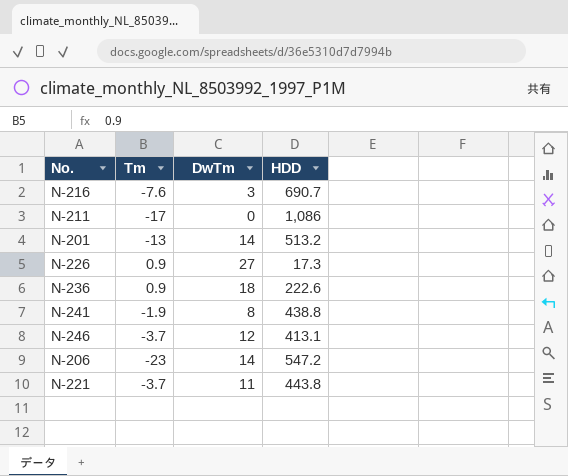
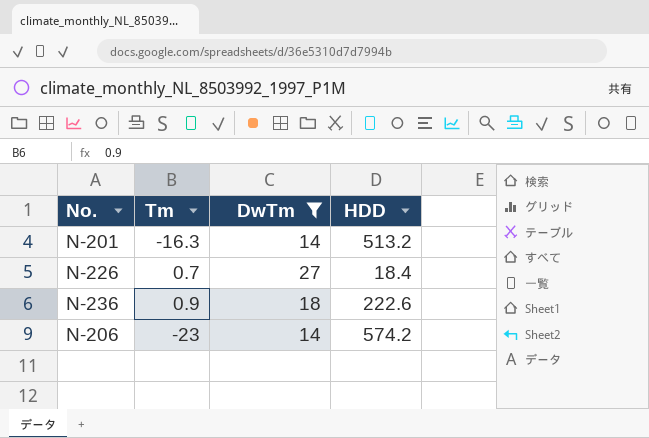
filter: none -> DwTm >= 14
N-201 | Tm: -13 -> -16.3
N-226 | Tm: 0.9 -> 0.7
N-226 | HDD: 17.3 -> 18.4
N-206 | HDD: 547.2 -> 574.2

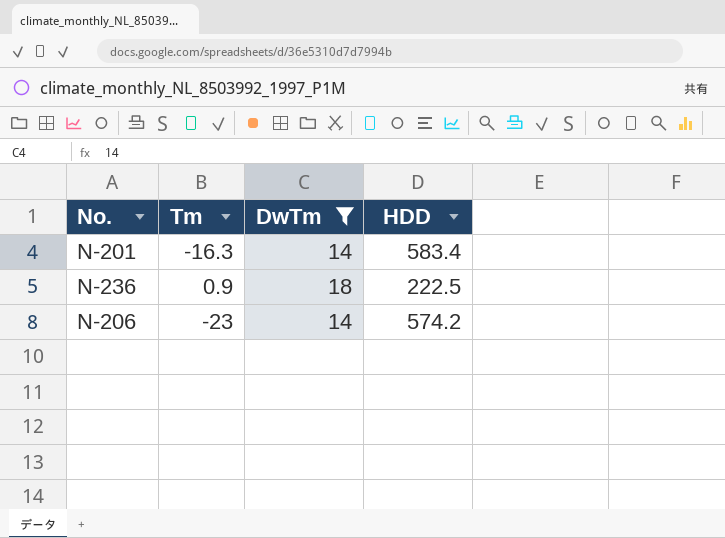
row N-226: 0.7 | 27 | 18.4 -> none
N-201 | HDD: 513.2 -> 583.4
N-236 | HDD: 222.6 -> 222.5

